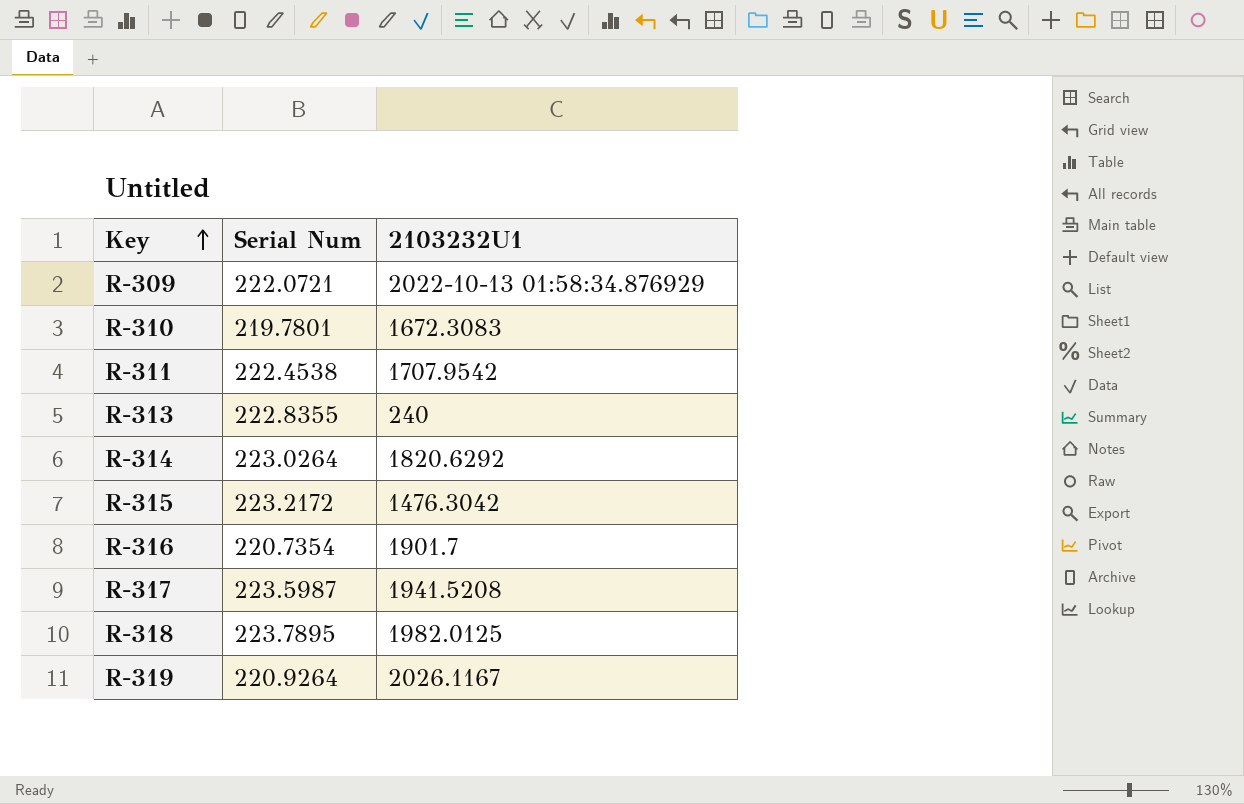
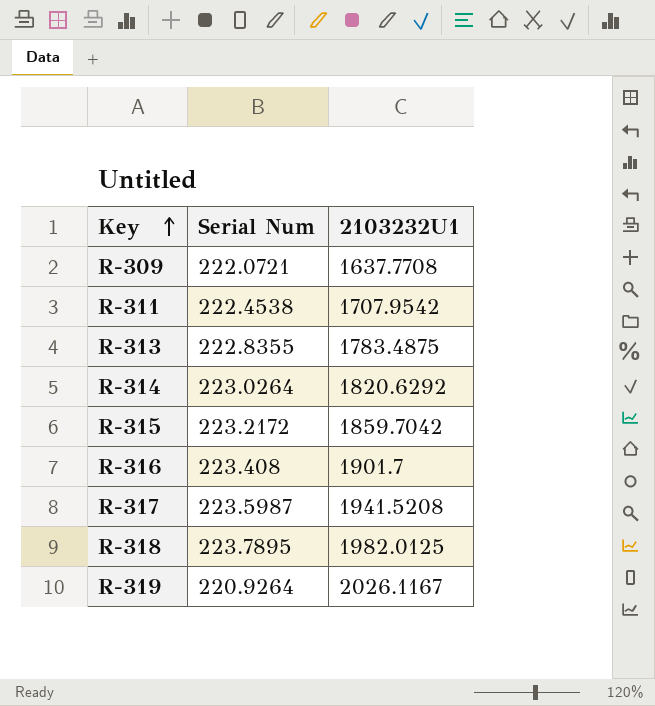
row R-310: 219.7801 | 1672.3083 -> none
R-309 | 2103232U1: 2022-10-13 01:58:34.876929 -> 1637.7708
R-313 | 2103232U1: 240 -> 1783.4875
R-315 | 2103232U1: 1476.3042 -> 1859.7042
R-316 | Serial Num: 220.7354 -> 223.408

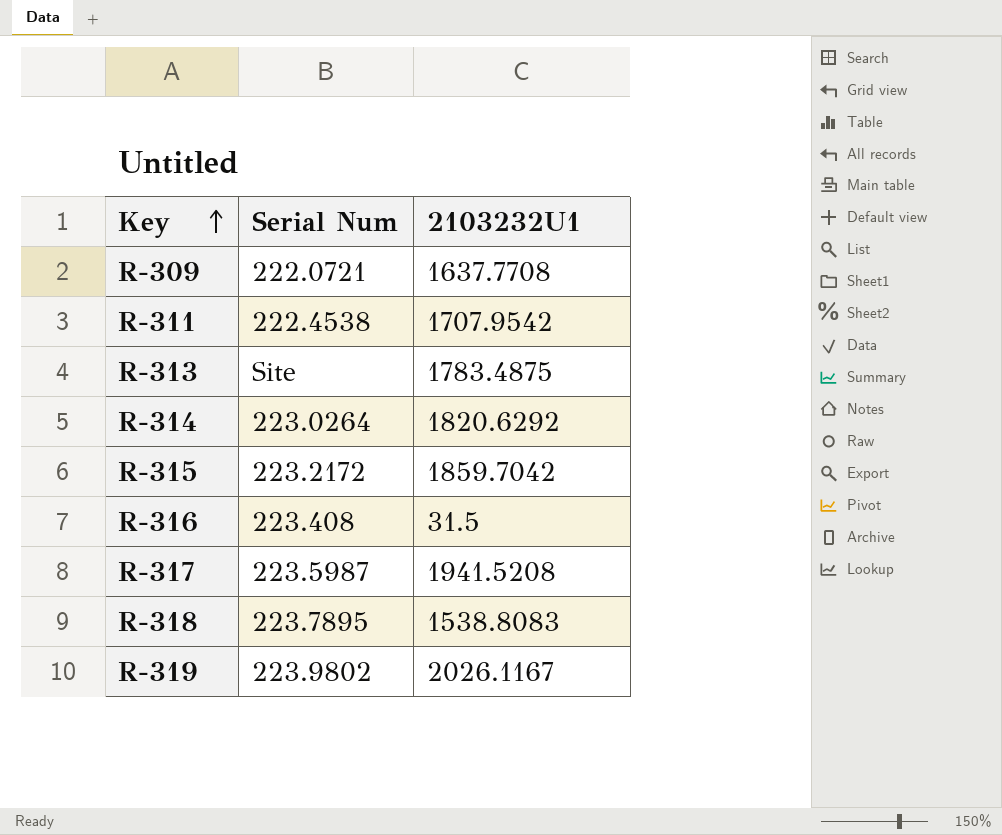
R-313 | Serial Num: 222.8355 -> Site
R-316 | 2103232U1: 1901.7 -> 31.5
R-318 | 2103232U1: 1982.0125 -> 1538.8083
R-319 | Serial Num: 220.9264 -> 223.9802

